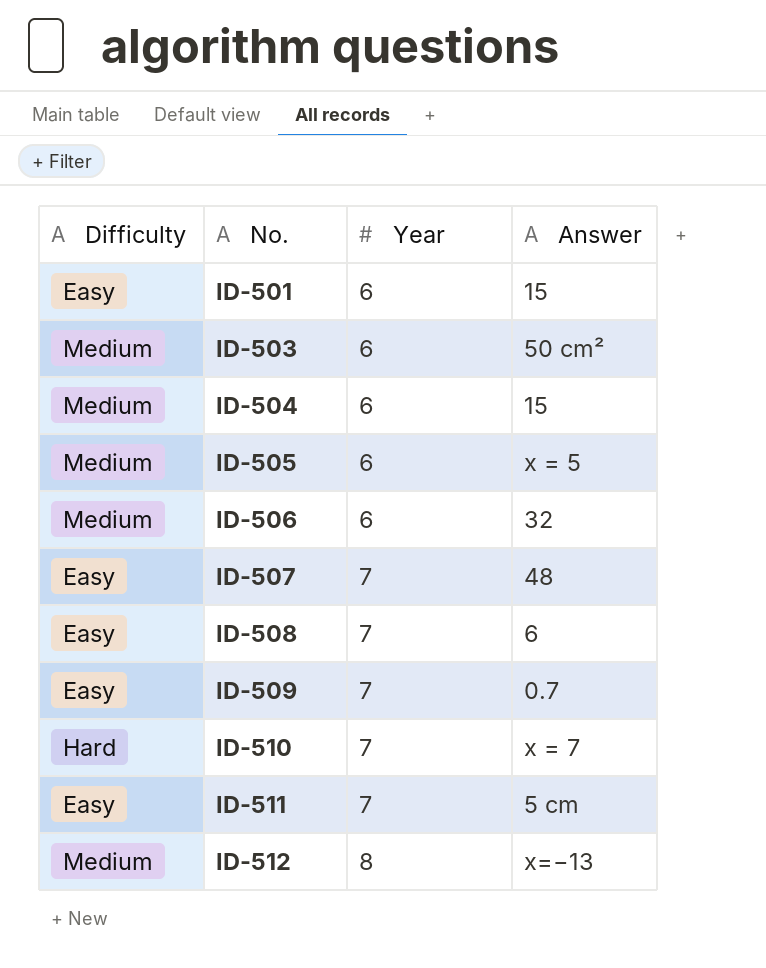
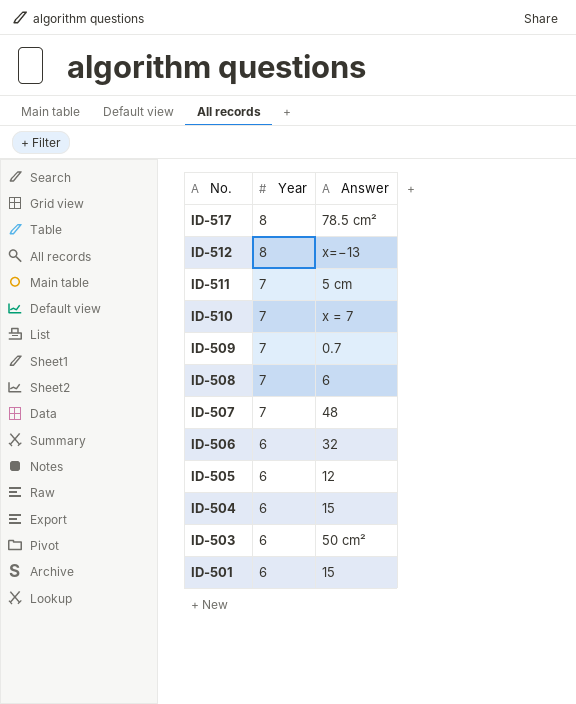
row order: No. ascending -> No. descending
column Difficulty | position: 1 -> none
row ID-517: none -> 8 | 78.5 cm²
ID-505 | Answer: x = 5 -> 12

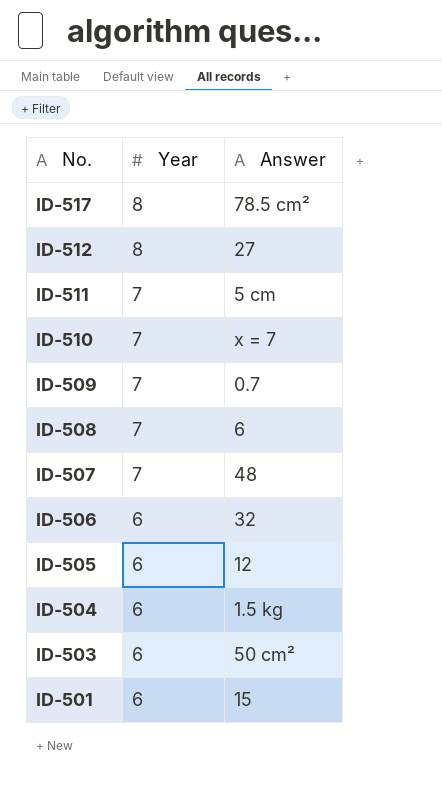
ID-512 | Answer: x=−13 -> 27
ID-504 | Answer: 15 -> 1.5 kg

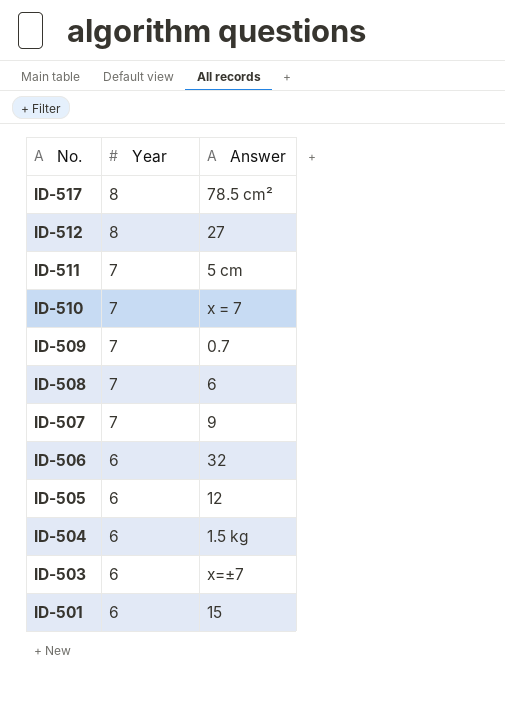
ID-507 | Answer: 48 -> 9
ID-503 | Answer: 50 cm² -> x=±7

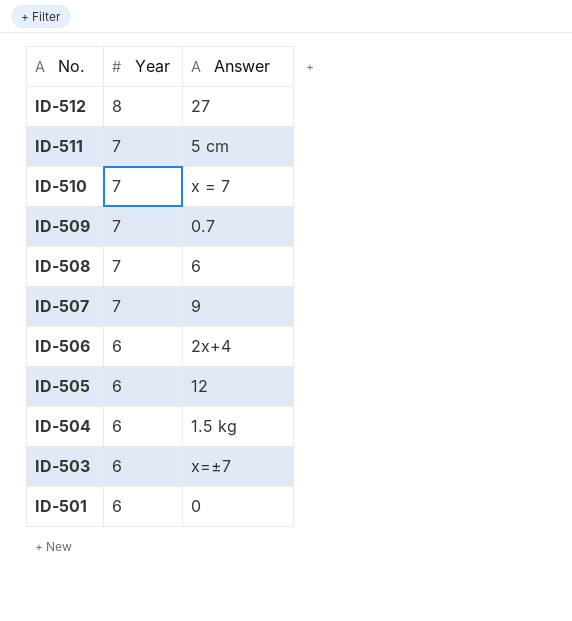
row ID-517: 8 | 78.5 cm² -> none
ID-506 | Answer: 32 -> 2x+4
ID-501 | Answer: 15 -> 0

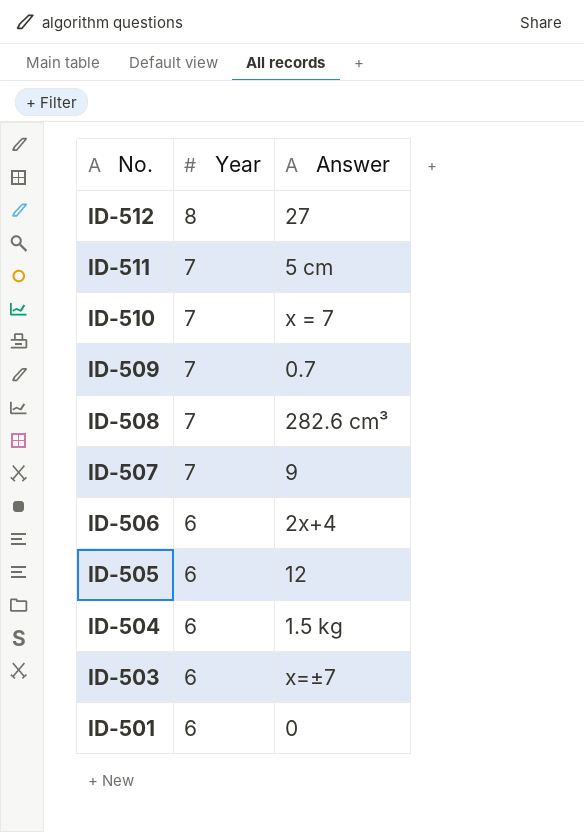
ID-508 | Answer: 6 -> 282.6 cm³

